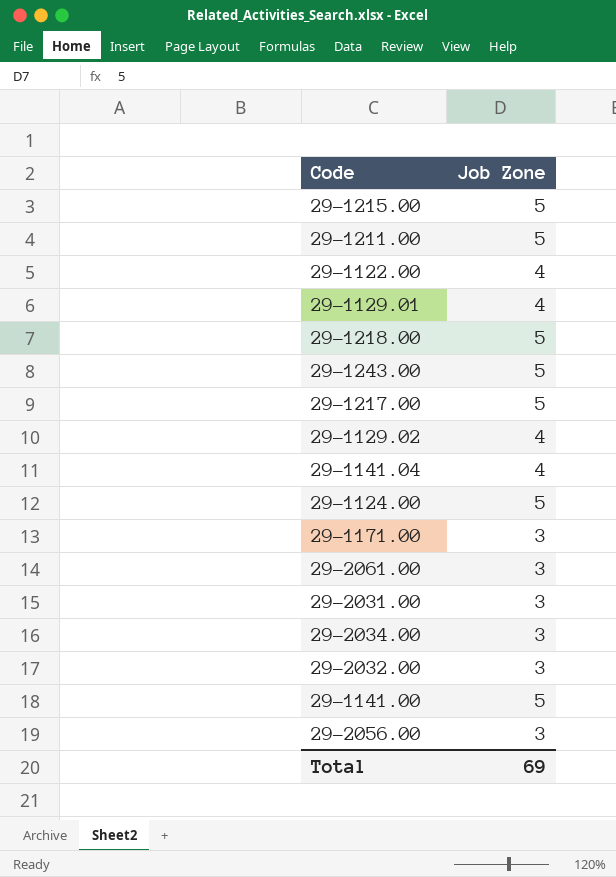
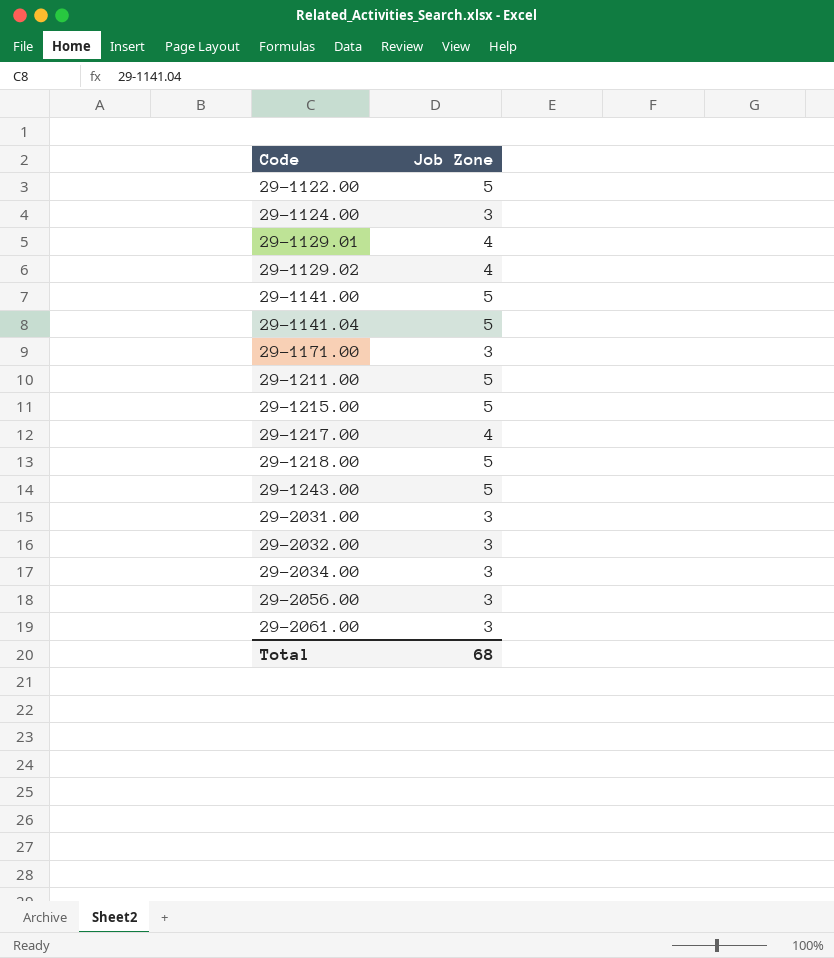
row order: none -> Code ascending
29-1122.00 | Job Zone: 4 -> 5
29-1124.00 | Job Zone: 5 -> 3
29-1141.04 | Job Zone: 4 -> 5
29-1217.00 | Job Zone: 5 -> 4
Total | Job Zone: 69 -> 68

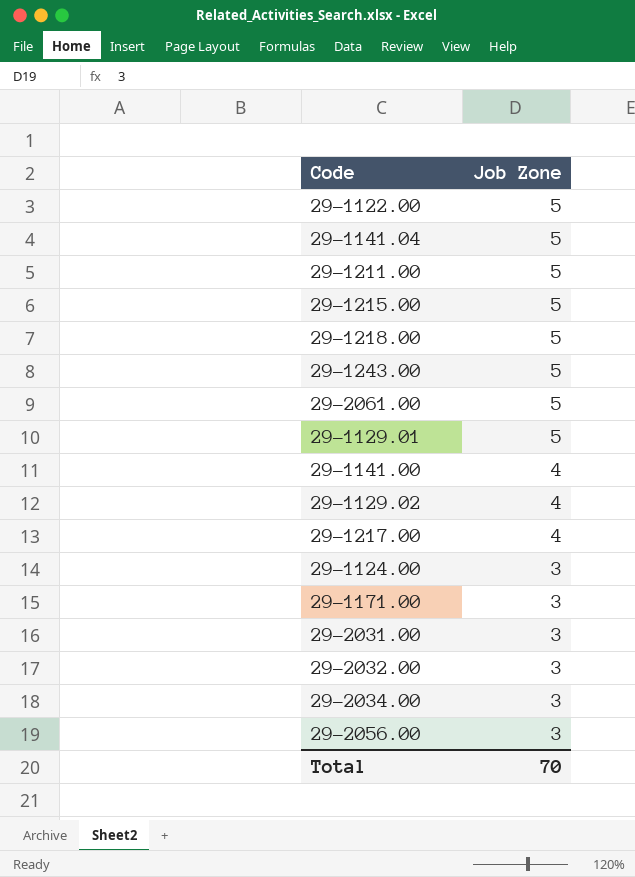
row order: Code ascending -> Job Zone descending
29-2061.00 | Job Zone: 3 -> 5
29-1129.01 | Job Zone: 4 -> 5
29-1141.00 | Job Zone: 5 -> 4
Total | Job Zone: 68 -> 70

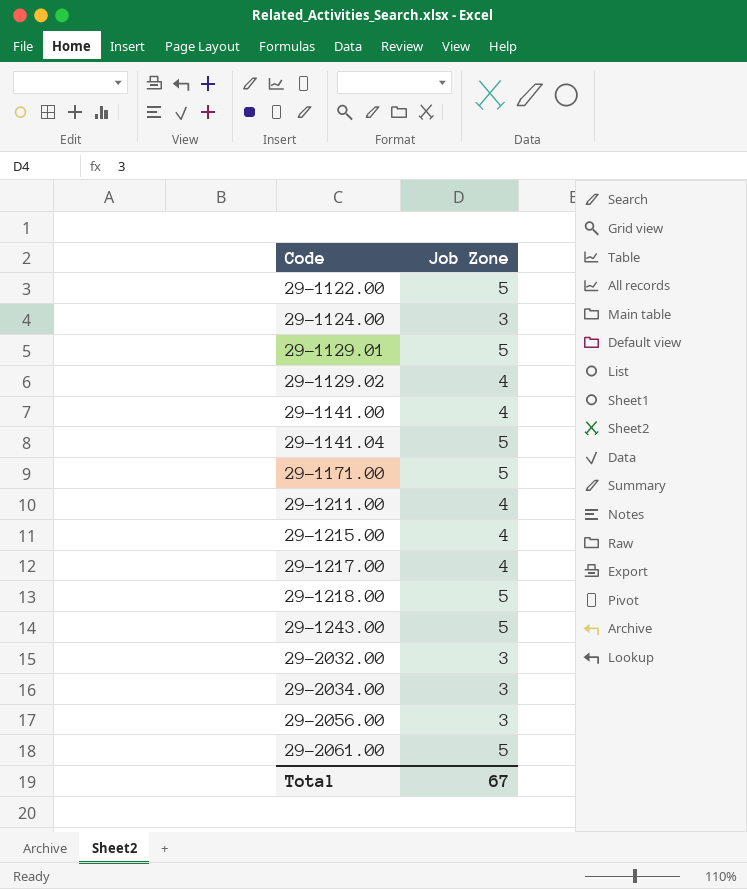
row order: Job Zone descending -> Code ascending
row 29-2031.00: 3 -> none
29-1171.00 | Job Zone: 3 -> 5
29-1211.00 | Job Zone: 5 -> 4
29-1215.00 | Job Zone: 5 -> 4
Total | Job Zone: 70 -> 67

